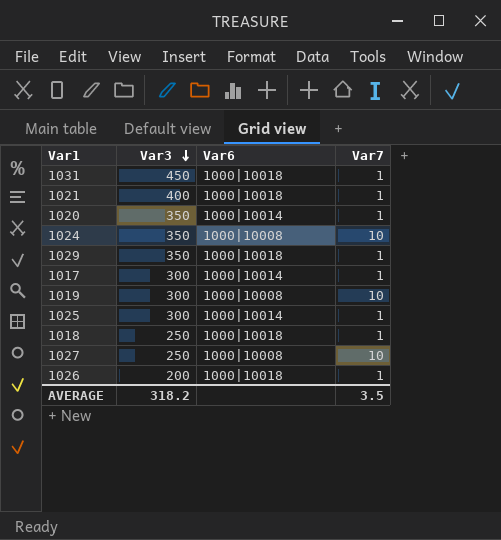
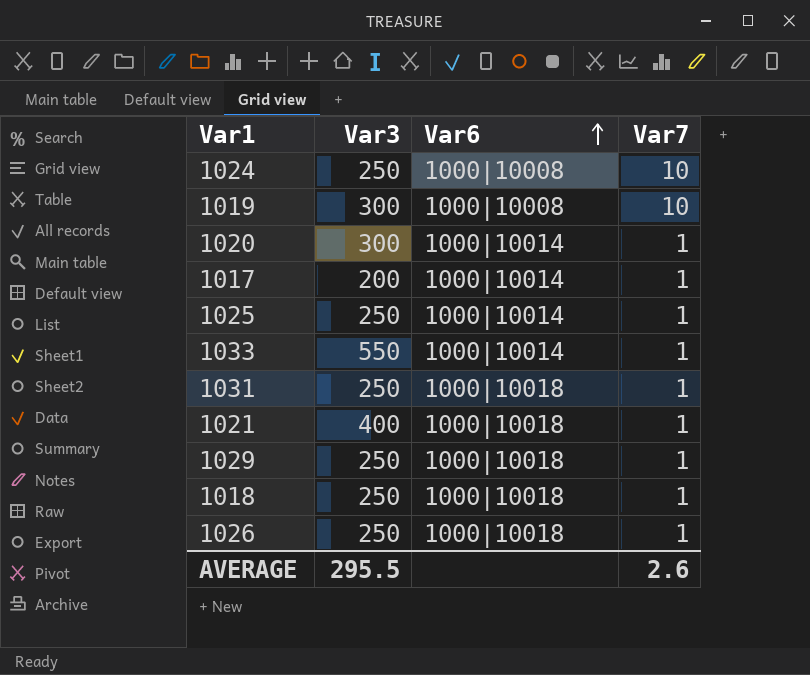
row order: Var3 descending -> Var6 ascending
row 1027: 250 | 1000|10008 | 10 -> none
1024 | Var3: 350 -> 250
1020 | Var3: 350 -> 300
1017 | Var3: 300 -> 200
1025 | Var3: 300 -> 250
row 1033: none -> 550 | 1000|10014 | 1
1031 | Var3: 450 -> 250
1029 | Var3: 350 -> 250
1026 | Var3: 200 -> 250
AVERAGE | Var3: 318.2 -> 295.5
AVERAGE | Var7: 3.5 -> 2.6

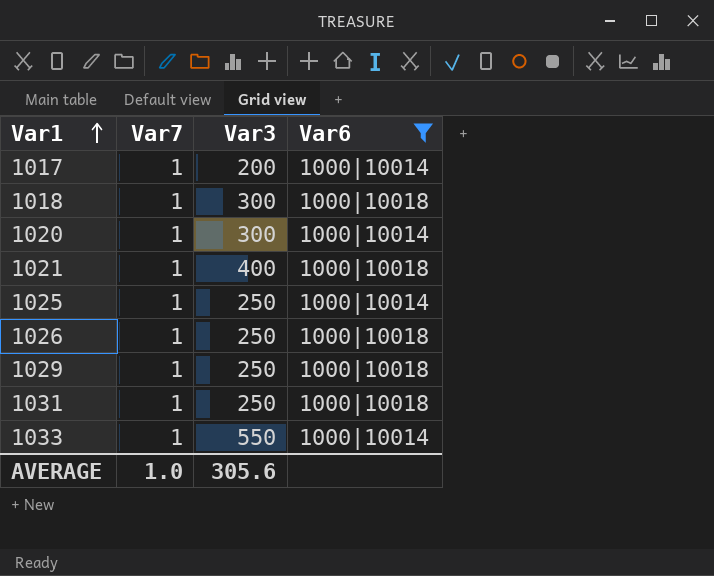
filter: none -> Var6 != 1000|10008
row order: Var6 ascending -> Var1 ascending
column Var7 | position: 4 -> 2
1018 | Var3: 250 -> 300
AVERAGE | Var7: 2.6 -> 1.0
AVERAGE | Var3: 295.5 -> 305.6

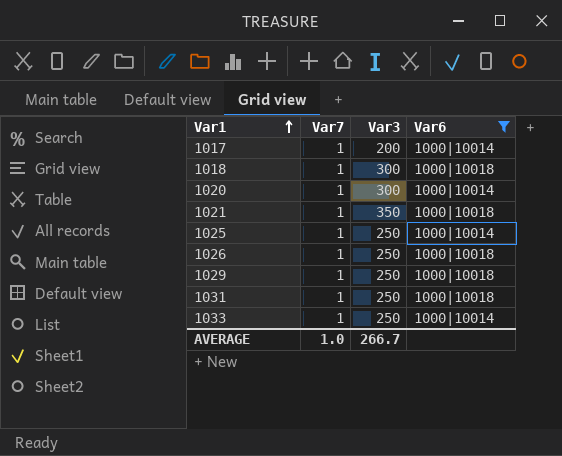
1021 | Var3: 400 -> 350
1033 | Var3: 550 -> 250
AVERAGE | Var3: 305.6 -> 266.7

